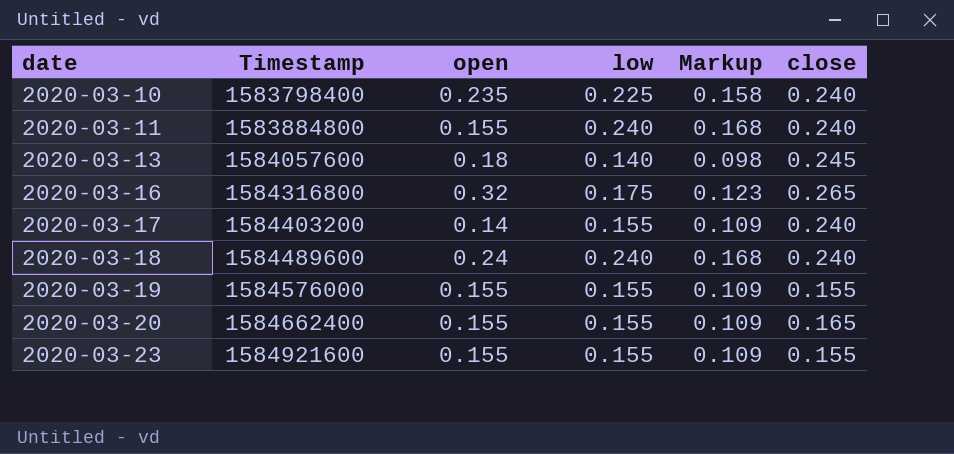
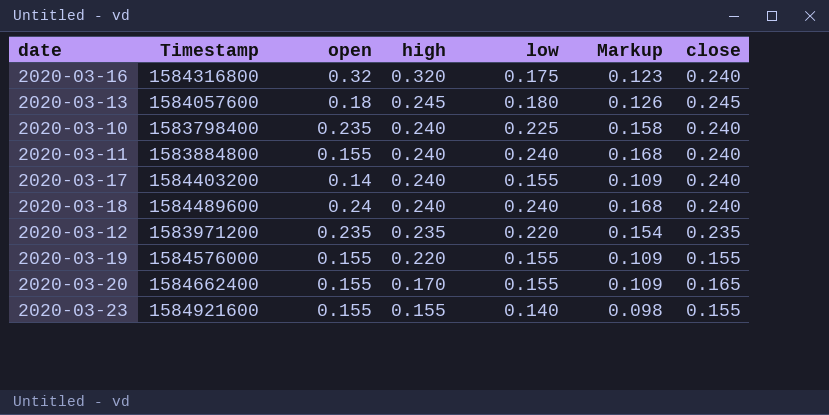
row order: date ascending -> high descending
column high | position: none -> 4
2020-03-16 | close: 0.265 -> 0.240
2020-03-13 | low: 0.140 -> 0.180
2020-03-13 | Markup: 0.098 -> 0.126
row 2020-03-12: none -> 1583971200 | 0.235 | 0.235 | 0.220 | 0.154 | 0.235
2020-03-23 | low: 0.155 -> 0.140
2020-03-23 | Markup: 0.109 -> 0.098

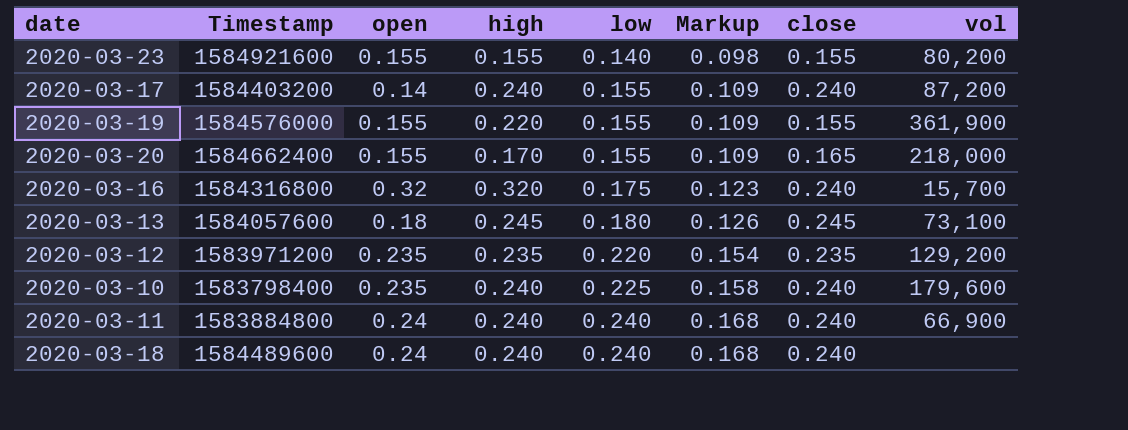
row order: high descending -> low ascending
column vol | position: none -> 8
2020-03-11 | open: 0.155 -> 0.24

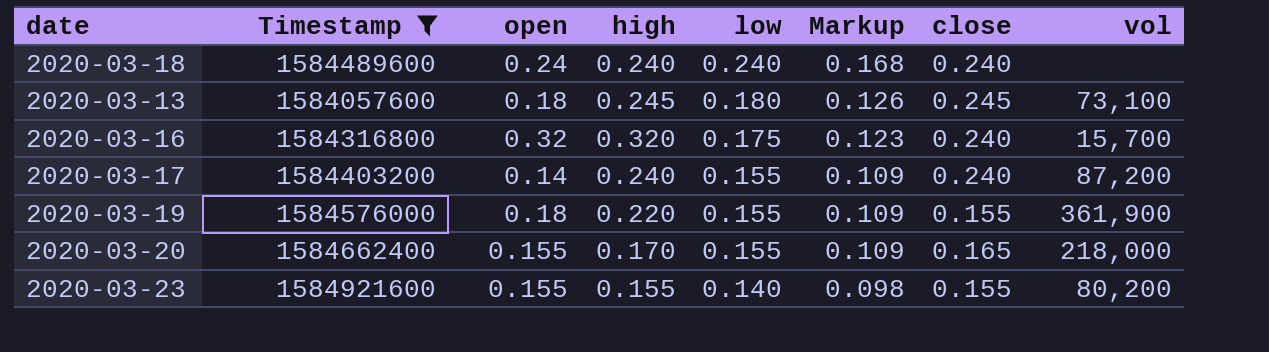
filter: none -> Timestamp >= 1584057600
row order: low ascending -> low descending
2020-03-19 | open: 0.155 -> 0.18

